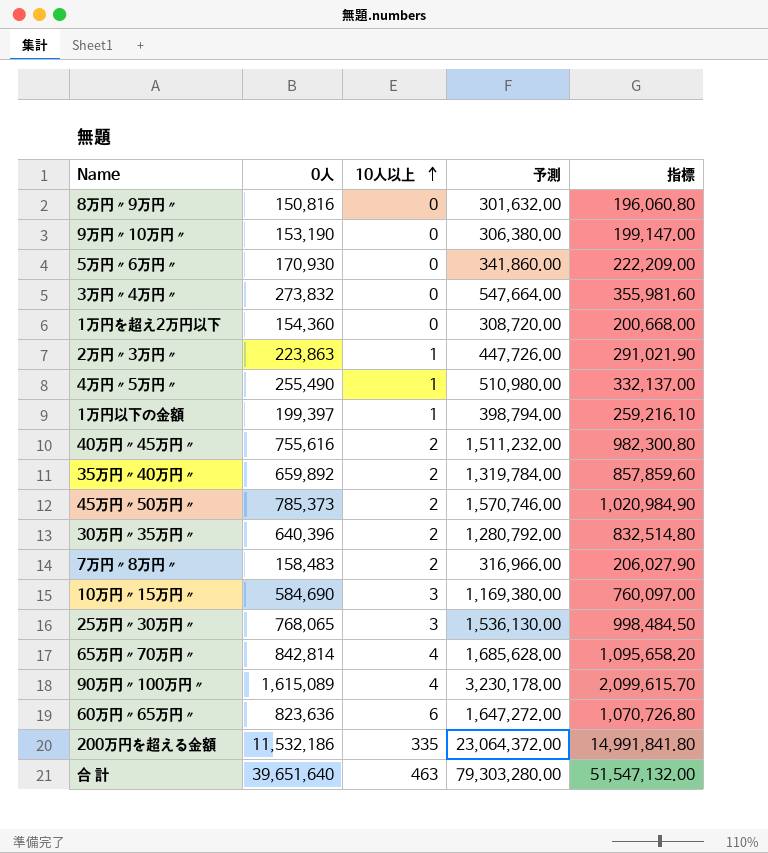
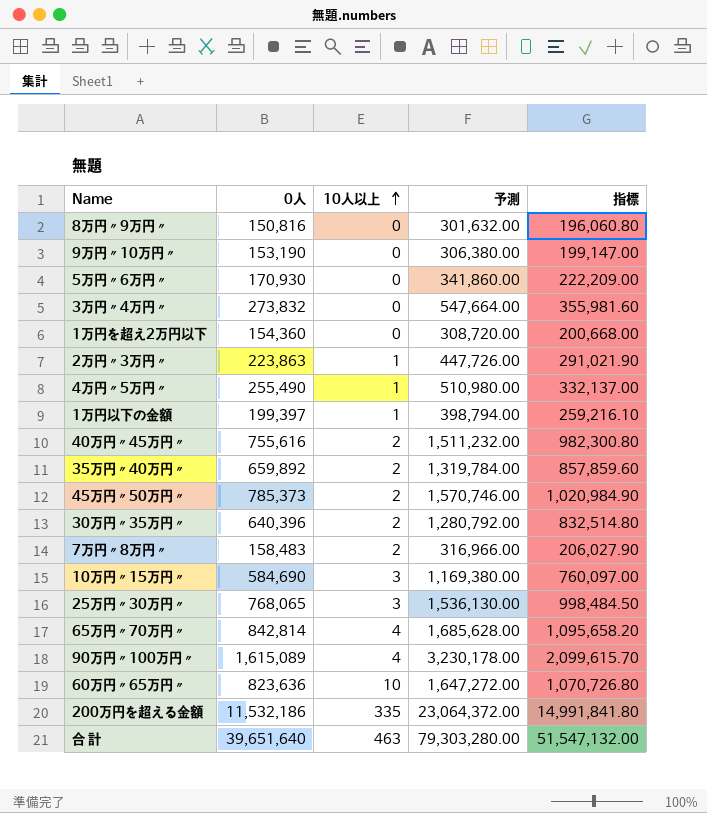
60万円〃65万円〃 | 10人以上: 6 -> 10

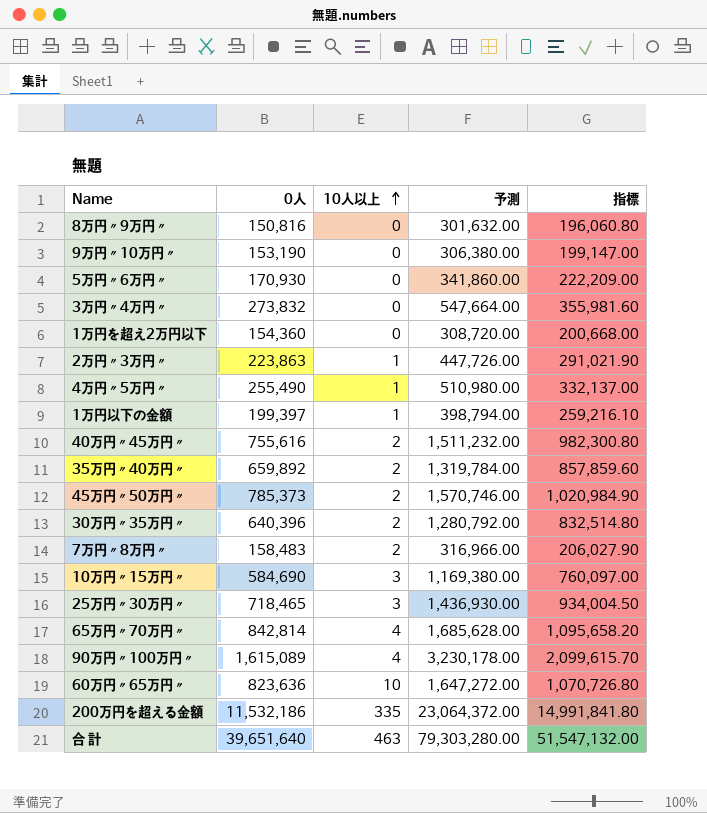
25万円〃30万円〃 | 0人: 768,065 -> 718,465
25万円〃30万円〃 | 予測: 1,536,130.00 -> 1,436,930.00
25万円〃30万円〃 | 指標: 998,484.50 -> 934,004.50

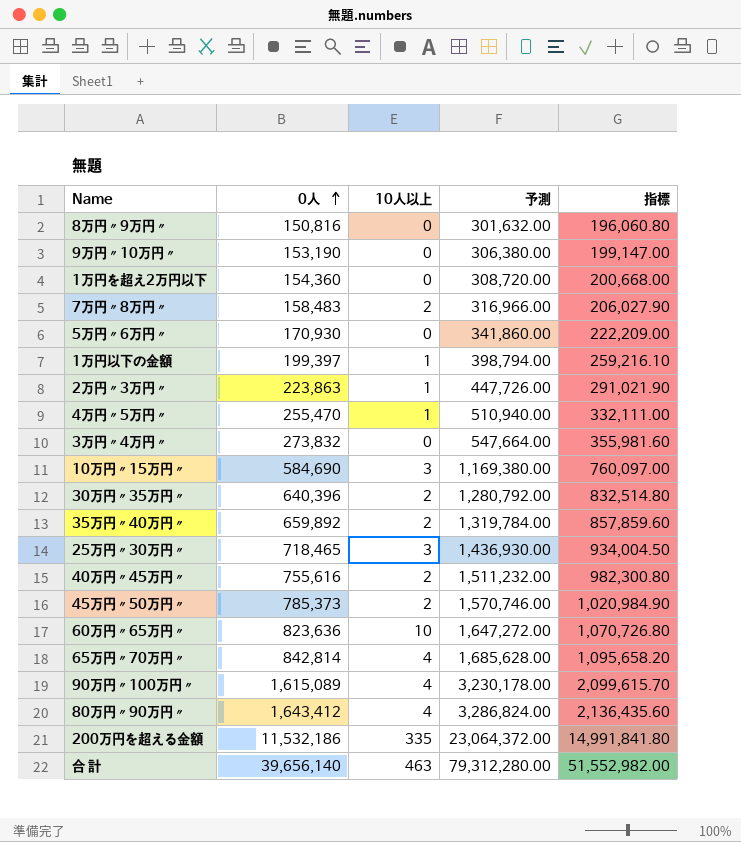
row order: 10人以上 ascending -> 0人 ascending
4万円〃5万円〃 | 0人: 255,490 -> 255,470
4万円〃5万円〃 | 予測: 510,980.00 -> 510,940.00
4万円〃5万円〃 | 指標: 332,137.00 -> 332,111.00
row 80万円〃90万円〃: none -> 1,643,412 | 4 | 3,286,824.00 | 2,136,435.60
合 計 | 0人: 39,651,640 -> 39,656,140
合 計 | 予測: 79,303,280.00 -> 79,312,280.00
合 計 | 指標: 51,547,132.00 -> 51,552,982.00

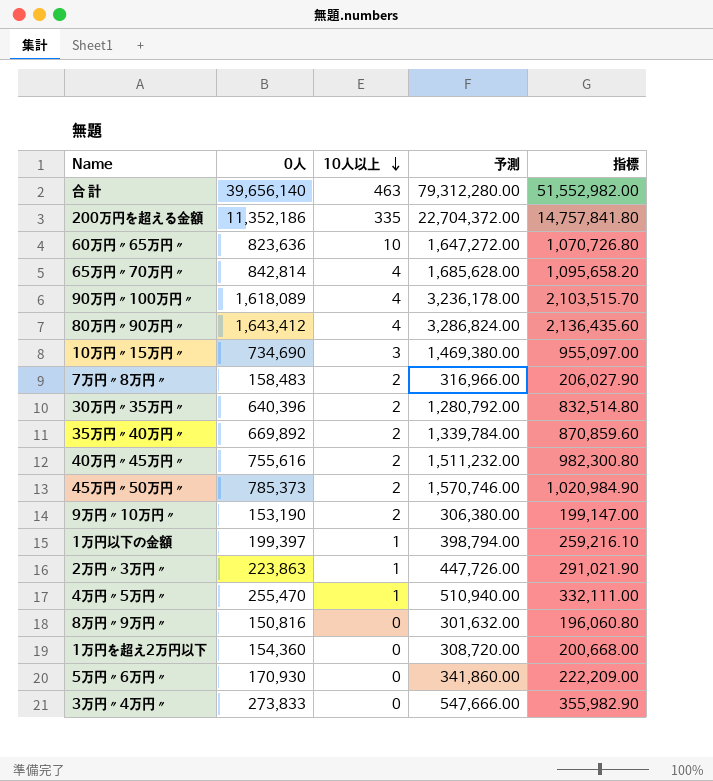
row order: 0人 ascending -> 10人以上 descending
row 25万円〃30万円〃: 718,465 | 3 | 1,436,930.00 | 934,004.50 -> none
200万円を超える金額 | 0人: 11,532,186 -> 11,352,186
200万円を超える金額 | 予測: 23,064,372.00 -> 22,704,372.00
200万円を超える金額 | 指標: 14,991,841.80 -> 14,757,841.80
90万円〃100万円〃 | 0人: 1,615,089 -> 1,618,089
90万円〃100万円〃 | 予測: 3,230,178.00 -> 3,236,178.00
90万円〃100万円〃 | 指標: 2,099,615.70 -> 2,103,515.70
10万円〃15万円〃 | 0人: 584,690 -> 734,690
10万円〃15万円〃 | 予測: 1,169,380.00 -> 1,469,380.00
10万円〃15万円〃 | 指標: 760,097.00 -> 955,097.00
35万円〃40万円〃 | 0人: 659,892 -> 669,892
35万円〃40万円〃 | 予測: 1,319,784.00 -> 1,339,784.00
35万円〃40万円〃 | 指標: 857,859.60 -> 870,859.60
9万円〃10万円〃 | 10人以上: 0 -> 2
3万円〃4万円〃 | 0人: 273,832 -> 273,833
3万円〃4万円〃 | 予測: 547,664.00 -> 547,666.00
3万円〃4万円〃 | 指標: 355,981.60 -> 355,982.90

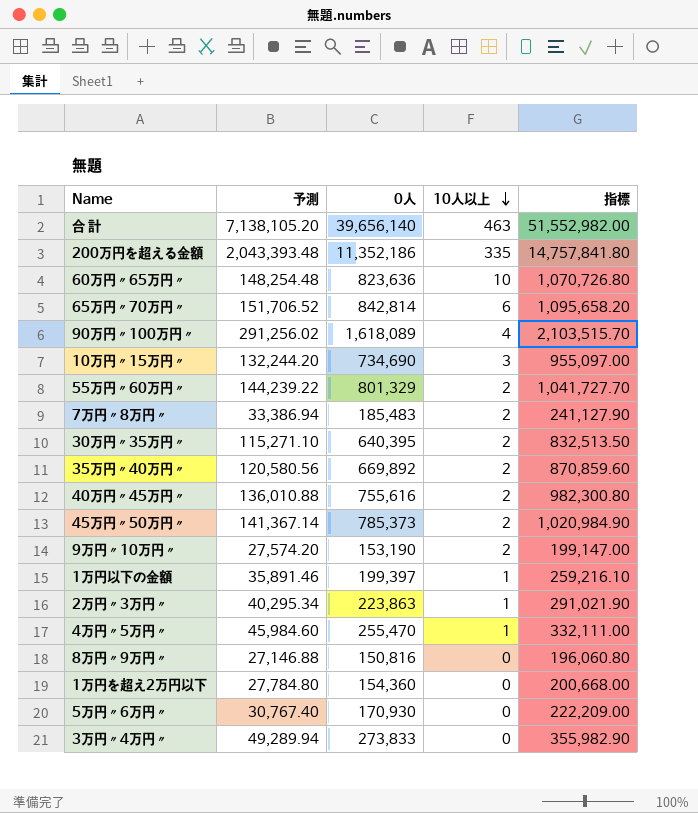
column 予測 | formula: [0人] * 2 -> [0人] * 0.18
column 予測 | position: 4 -> 2
row 80万円〃90万円〃: 1,643,412 | 4 | 3,286,824.00 | 2,136,435.60 -> none
65万円〃70万円〃 | 10人以上: 4 -> 6
row 55万円〃60万円〃: none -> 144,239.22 | 801,329 | 2 | 1,041,727.70
7万円〃8万円〃 | 0人: 158,483 -> 185,483
7万円〃8万円〃 | 指標: 206,027.90 -> 241,127.90
30万円〃35万円〃 | 0人: 640,396 -> 640,395
30万円〃35万円〃 | 指標: 832,514.80 -> 832,513.50

